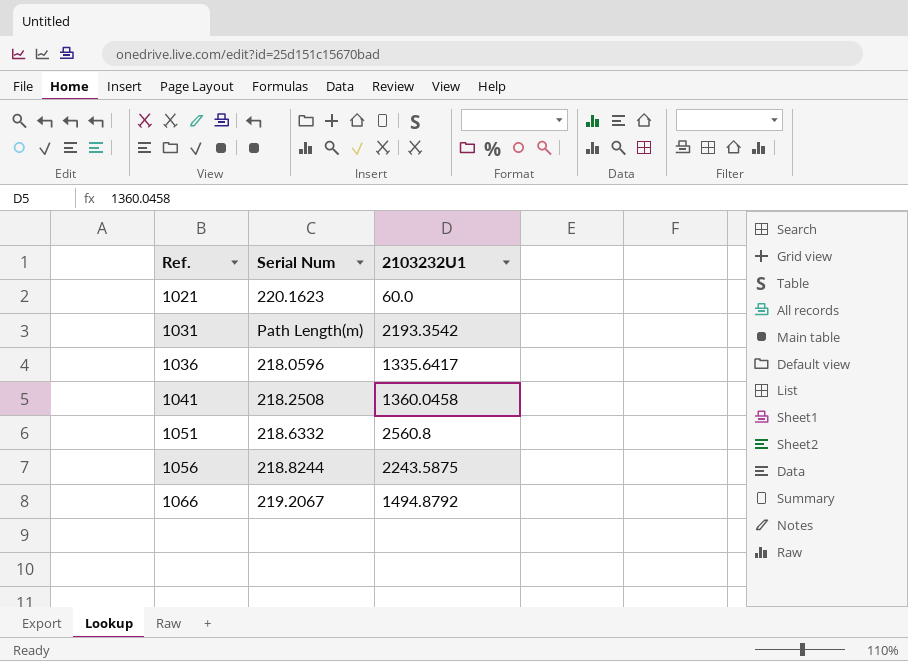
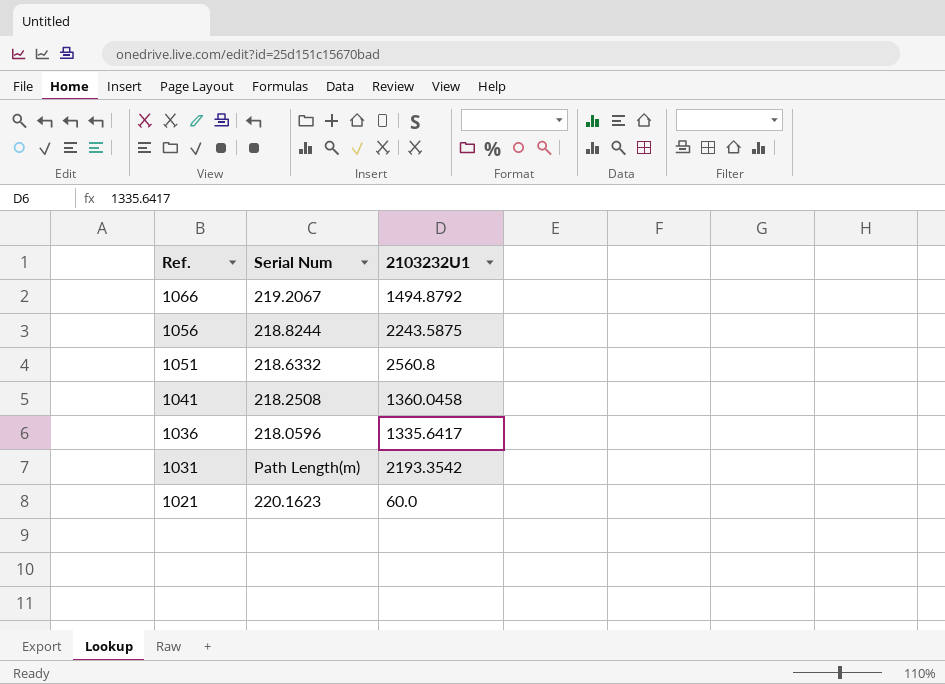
row order: Ref. ascending -> Ref. descending

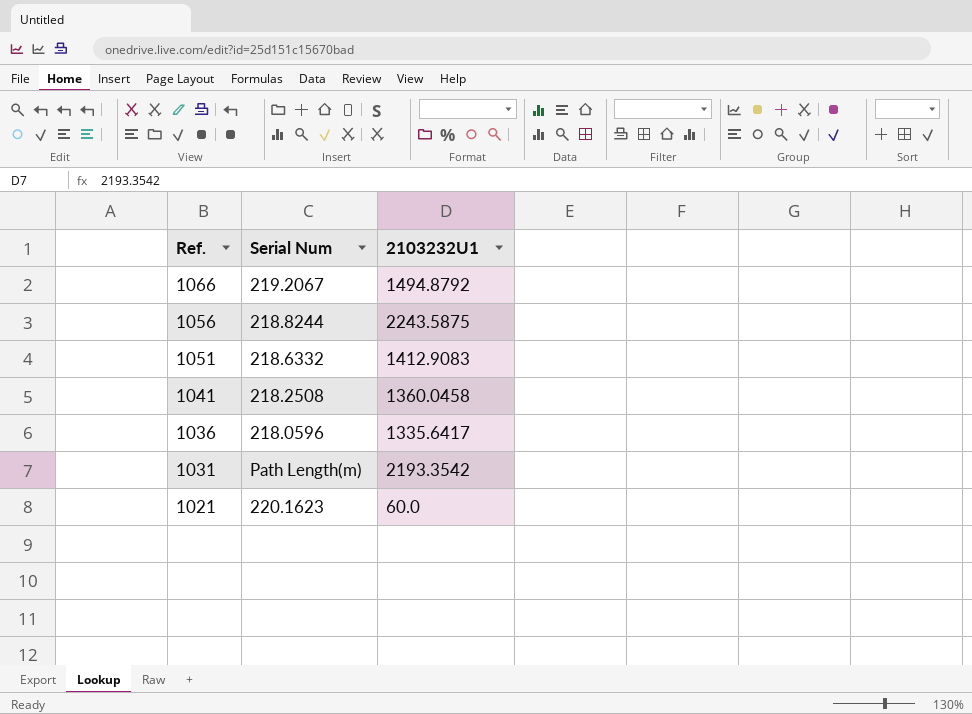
1051 | 2103232U1: 2560.8 -> 1412.9083

